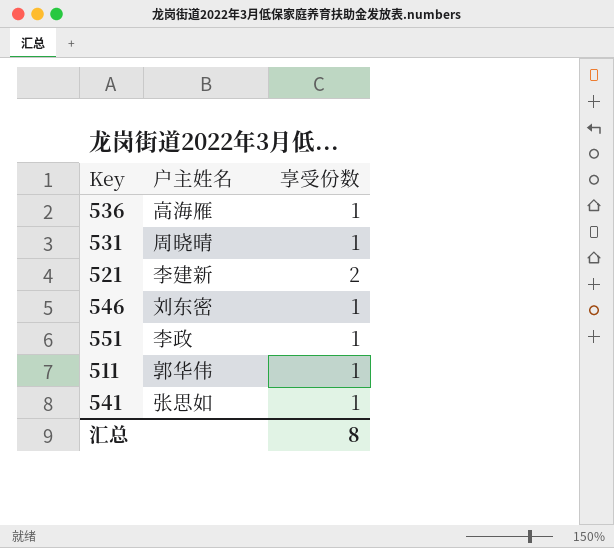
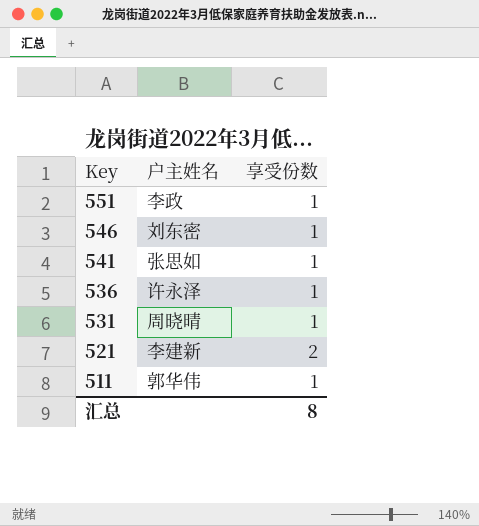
row order: none -> Key descending
536 | 户主姓名: 高海雁 -> 许永泽

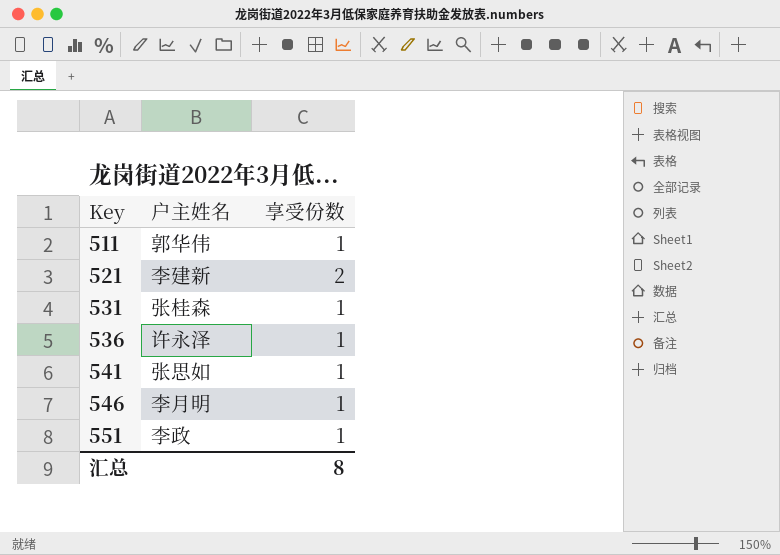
row order: Key descending -> Key ascending
531 | 户主姓名: 周晓晴 -> 张桂森
546 | 户主姓名: 刘东密 -> 李月明

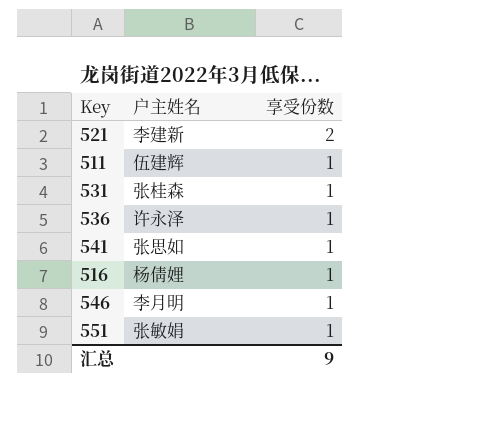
row order: Key ascending -> 享受份数 descending
511 | 户主姓名: 郭华伟 -> 伍建辉
row 516: none -> 杨倩娌 | 1
551 | 户主姓名: 李政 -> 张敏娟
汇总 | 享受份数: 8 -> 9

